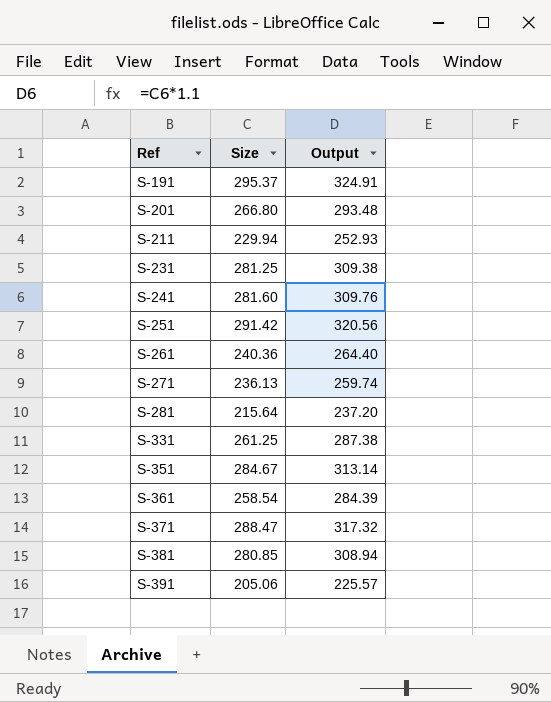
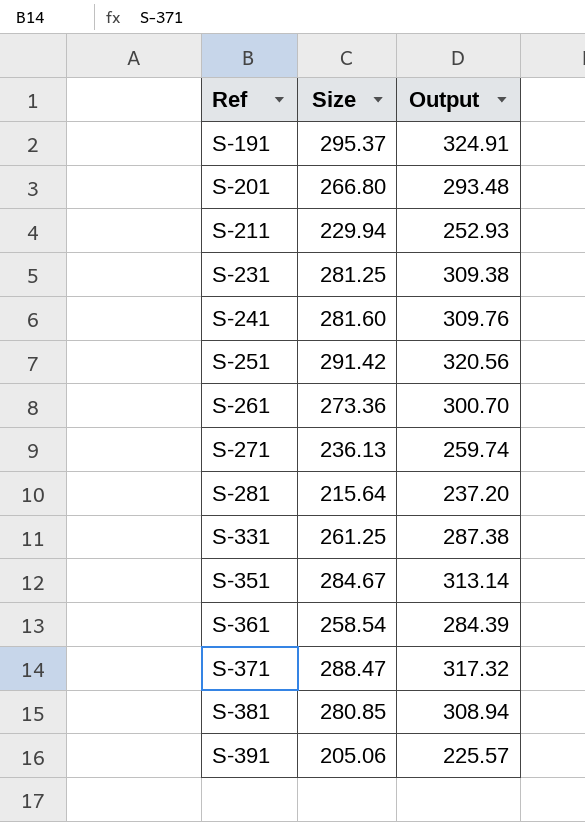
S-261 | Size: 240.36 -> 273.36
S-261 | Output: 264.40 -> 300.70

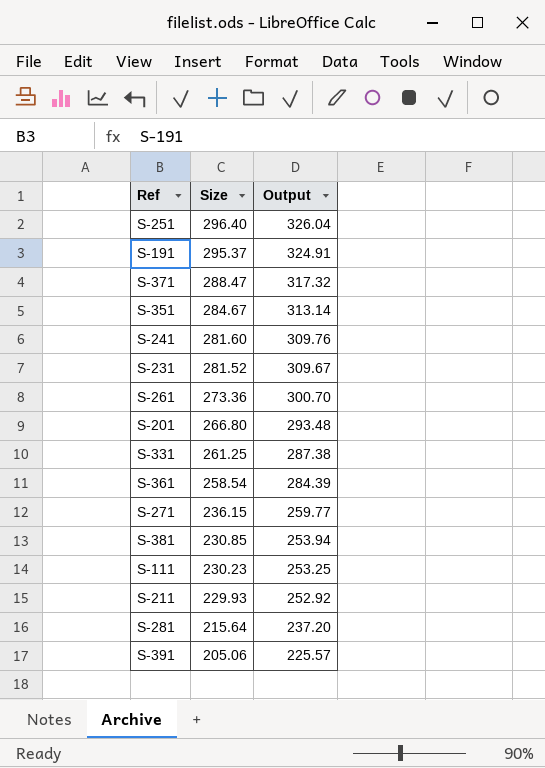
row order: Ref ascending -> Size descending
S-251 | Size: 291.42 -> 296.40
S-251 | Output: 320.56 -> 326.04
S-231 | Size: 281.25 -> 281.52
S-231 | Output: 309.38 -> 309.67
S-271 | Size: 236.13 -> 236.15
S-271 | Output: 259.74 -> 259.77
S-381 | Size: 280.85 -> 230.85
S-381 | Output: 308.94 -> 253.94
row S-111: none -> 230.23 | 253.25
S-211 | Size: 229.94 -> 229.93
S-211 | Output: 252.93 -> 252.92

